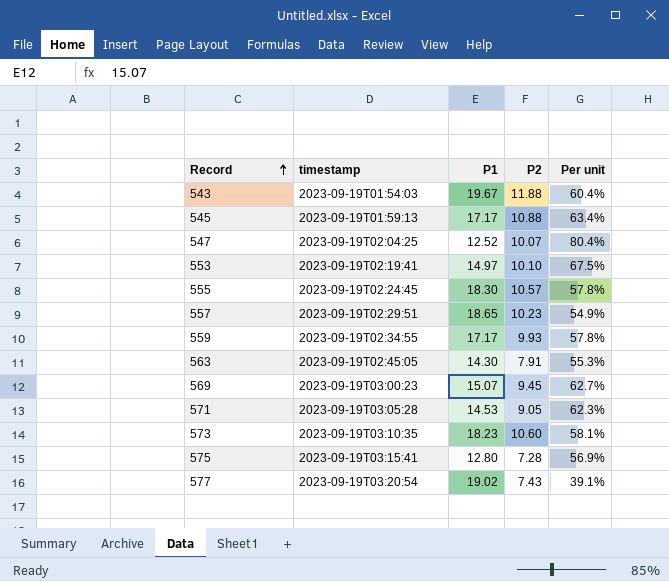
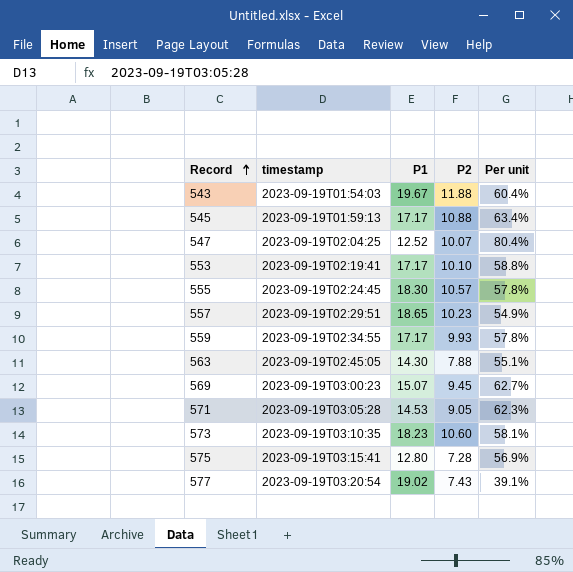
553 | P1: 14.97 -> 17.17
553 | Per unit: 67.5% -> 58.8%
563 | P2: 7.91 -> 7.88
563 | Per unit: 55.3% -> 55.1%

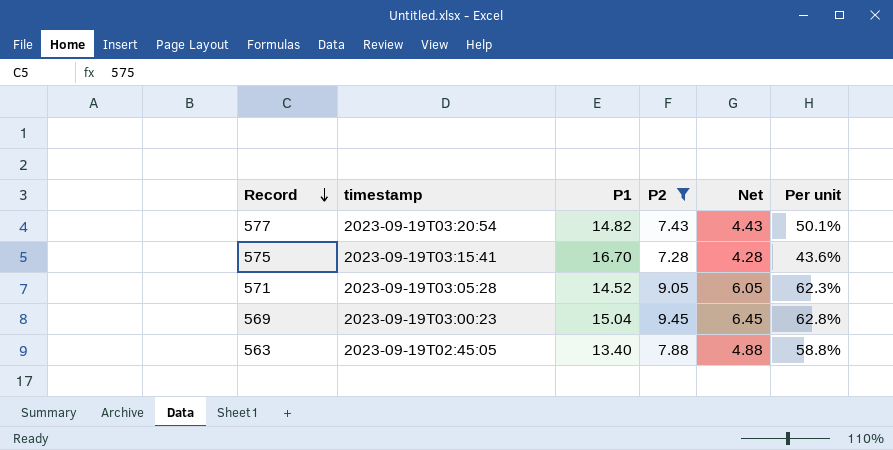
filter: none -> P2 <= 9.45
row order: Record ascending -> Record descending
column Net | formula: none -> [P2] - 3
577 | P1: 19.02 -> 14.82
577 | Per unit: 39.1% -> 50.1%
575 | P1: 12.80 -> 16.70
575 | Per unit: 56.9% -> 43.6%
571 | P1: 14.53 -> 14.52
569 | P1: 15.07 -> 15.04
569 | Per unit: 62.7% -> 62.8%
563 | P1: 14.30 -> 13.40
563 | Per unit: 55.1% -> 58.8%

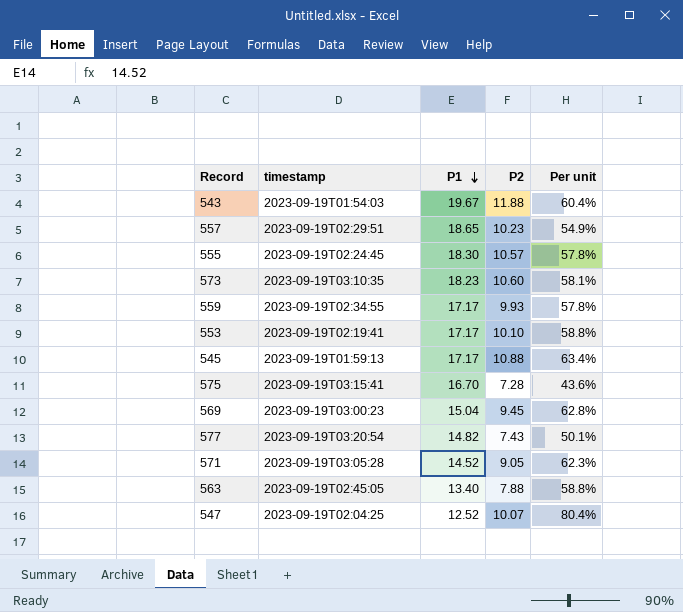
filter: P2 <= 9.45 -> none
row order: Record descending -> P1 descending
column Net | formula: [P2] - 3 -> none

